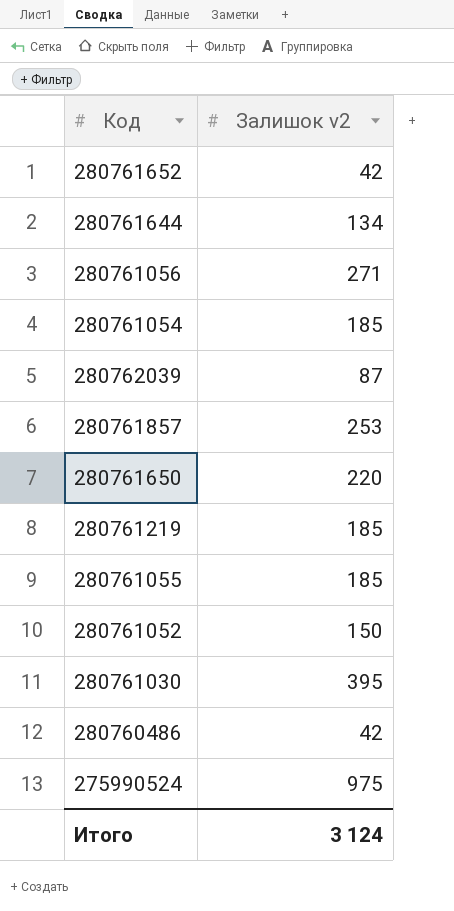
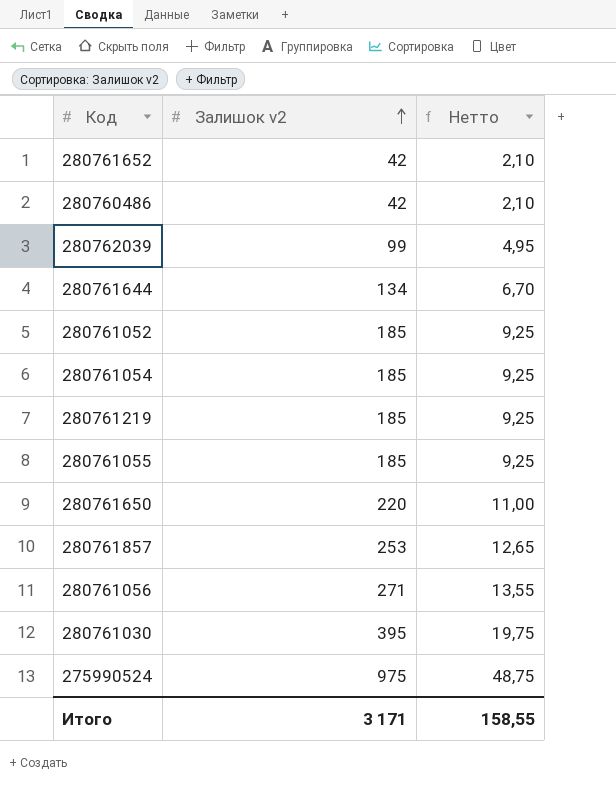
row order: none -> Залишок v2 ascending
column Нетто | formula: none -> [Залишок v2] * 0,05
280762039 | Залишок v2: 87 -> 99
280761052 | Залишок v2: 150 -> 185
Итого | Залишок v2: 3 124 -> 3 171

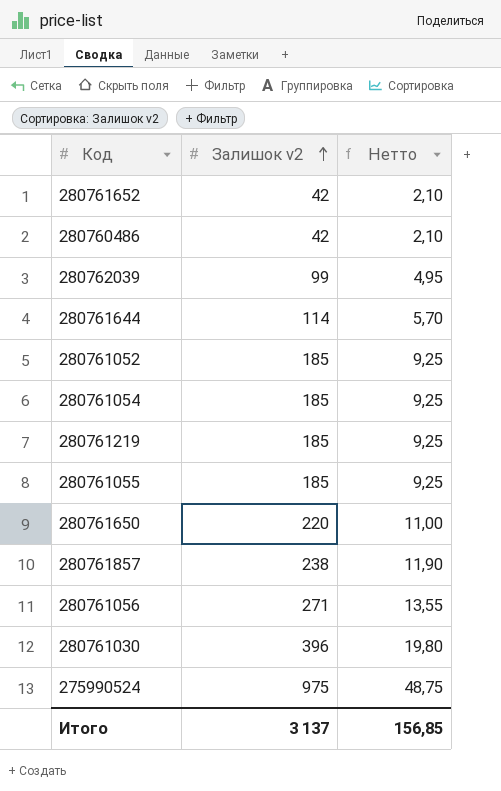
280761644 | Залишок v2: 134 -> 114
280761644 | Нетто: 6,70 -> 5,70
280761857 | Залишок v2: 253 -> 238
280761857 | Нетто: 12,65 -> 11,90
280761030 | Залишок v2: 395 -> 396
280761030 | Нетто: 19,75 -> 19,80
Итого | Залишок v2: 3 171 -> 3 137
Итого | Нетто: 158,55 -> 156,85

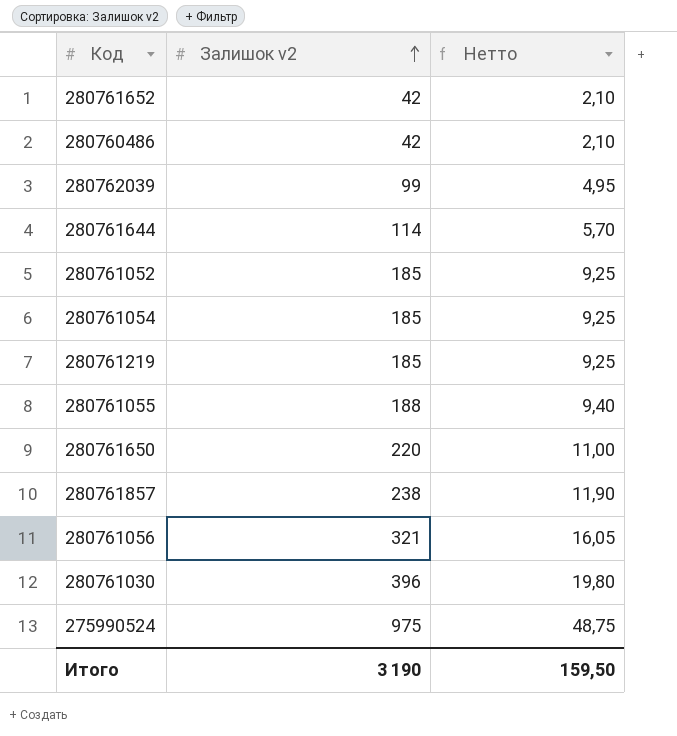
280761055 | Залишок v2: 185 -> 188
280761055 | Нетто: 9,25 -> 9,40
280761056 | Залишок v2: 271 -> 321
280761056 | Нетто: 13,55 -> 16,05
Итого | Залишок v2: 3 137 -> 3 190
Итого | Нетто: 156,85 -> 159,50

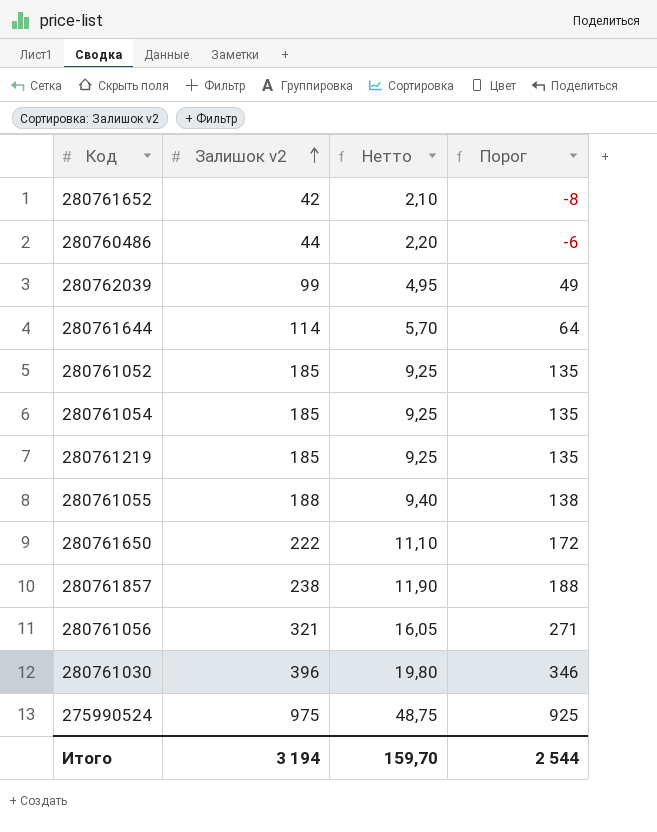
column Порог | formula: none -> [Залишок v2] - 50
280760486 | Залишок v2: 42 -> 44
280760486 | Нетто: 2,10 -> 2,20
280761650 | Залишок v2: 220 -> 222
280761650 | Нетто: 11,00 -> 11,10
Итого | Залишок v2: 3 190 -> 3 194
Итого | Нетто: 159,50 -> 159,70

